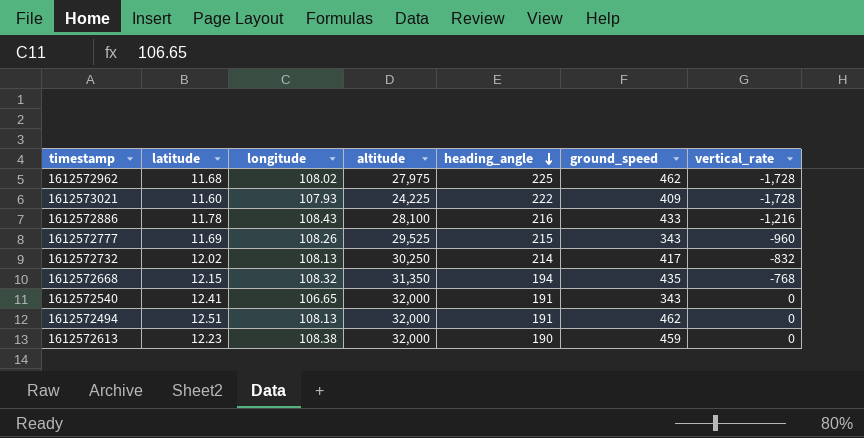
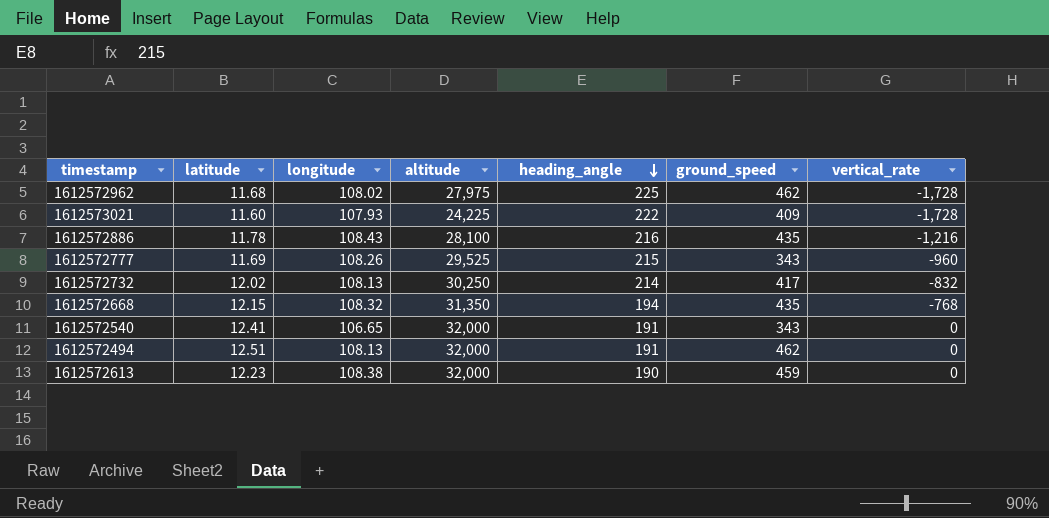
1612572886 | ground_speed: 433 -> 435

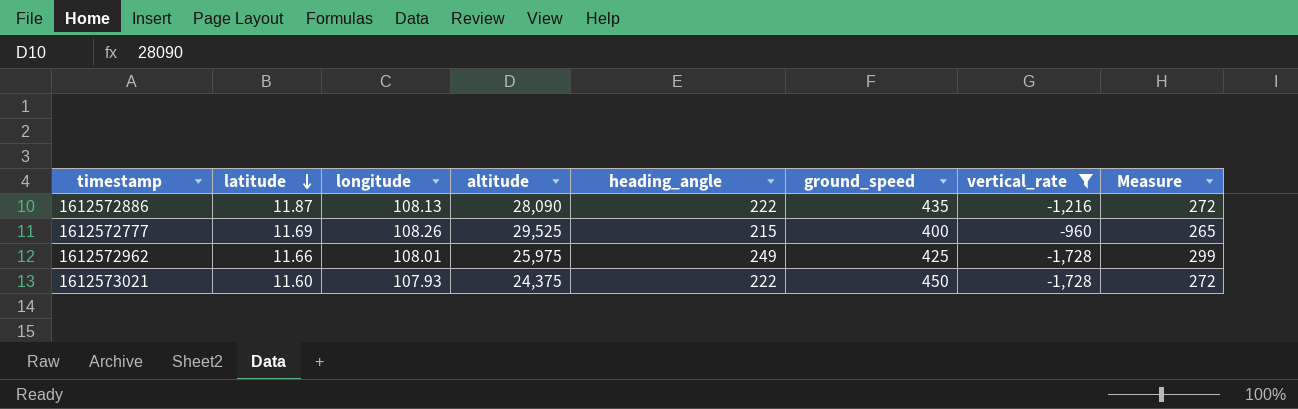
filter: none -> vertical_rate <= -960
row order: heading_angle descending -> latitude descending
column Measure | formula: none -> [heading_angle] + 50
1612572886 | latitude: 11.78 -> 11.87
1612572886 | longitude: 108.43 -> 108.13
1612572886 | altitude: 28,100 -> 28,090
1612572886 | heading_angle: 216 -> 222
1612572777 | ground_speed: 343 -> 400
1612572962 | latitude: 11.68 -> 11.66
1612572962 | longitude: 108.02 -> 108.01
1612572962 | altitude: 27,975 -> 25,975
1612572962 | heading_angle: 225 -> 249
1612572962 | ground_speed: 462 -> 425
1612573021 | altitude: 24,225 -> 24,375
1612573021 | ground_speed: 409 -> 450

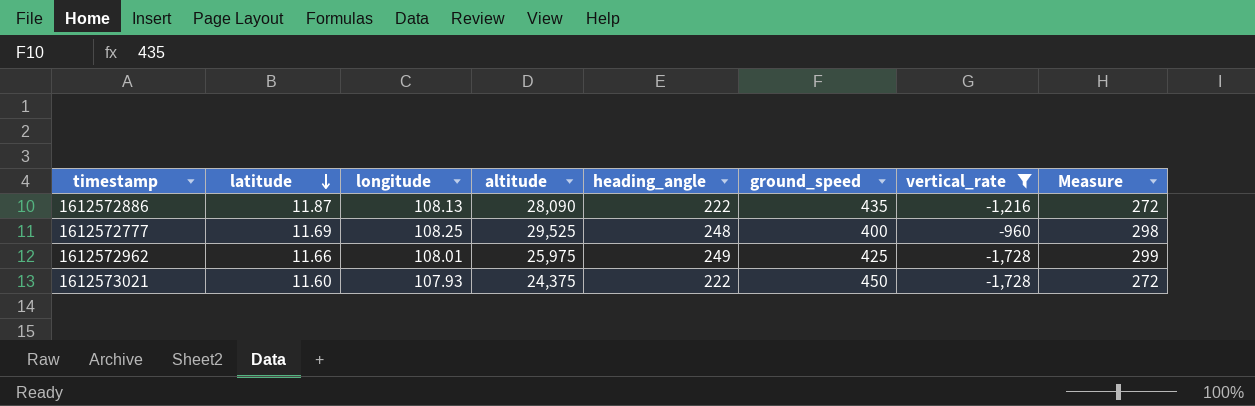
1612572777 | longitude: 108.26 -> 108.25
1612572777 | heading_angle: 215 -> 248
1612572777 | Measure: 265 -> 298

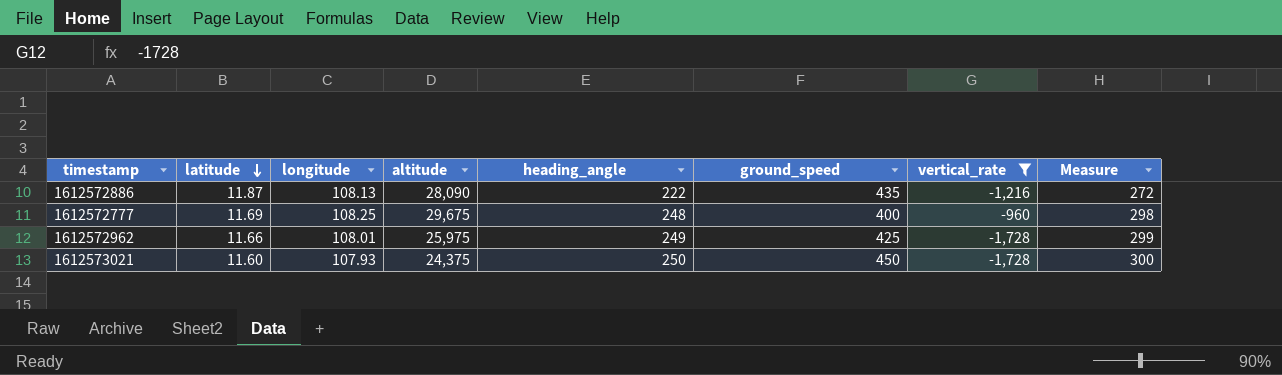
1612572777 | altitude: 29,525 -> 29,675
1612573021 | heading_angle: 222 -> 250
1612573021 | Measure: 272 -> 300

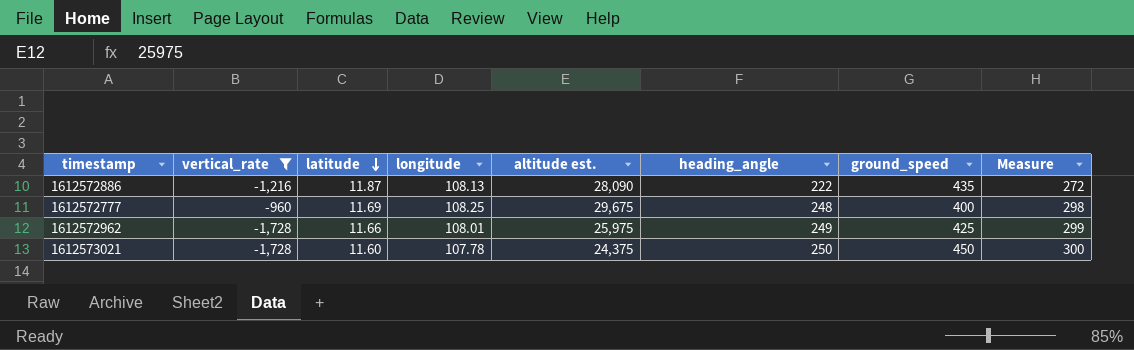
column vertical_rate | position: 7 -> 2
column name: altitude -> altitude est.
1612573021 | longitude: 107.93 -> 107.78

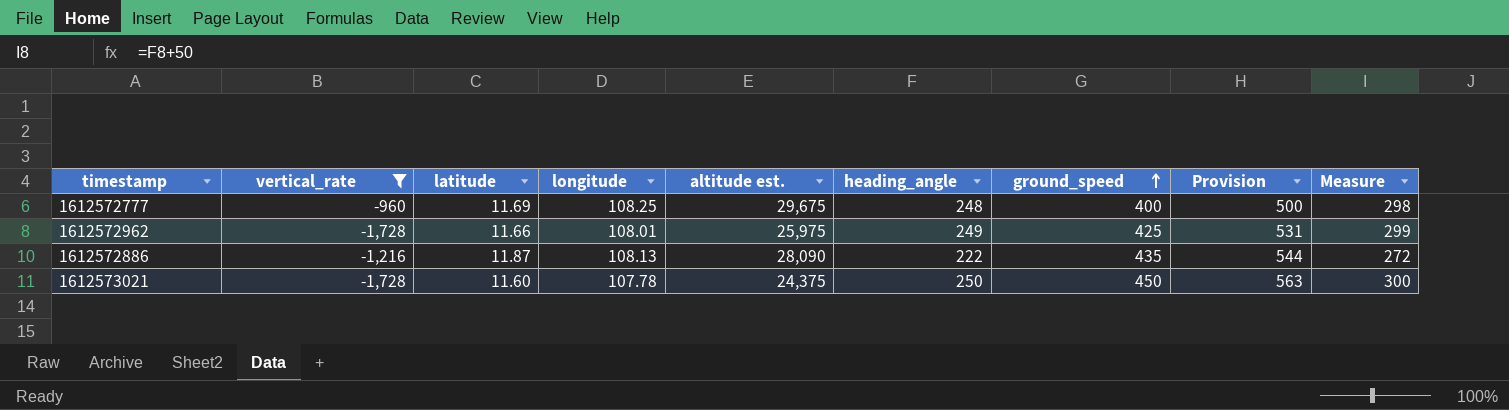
row order: latitude descending -> ground_speed ascending
column Provision | formula: none -> [ground_speed] * 1.25

